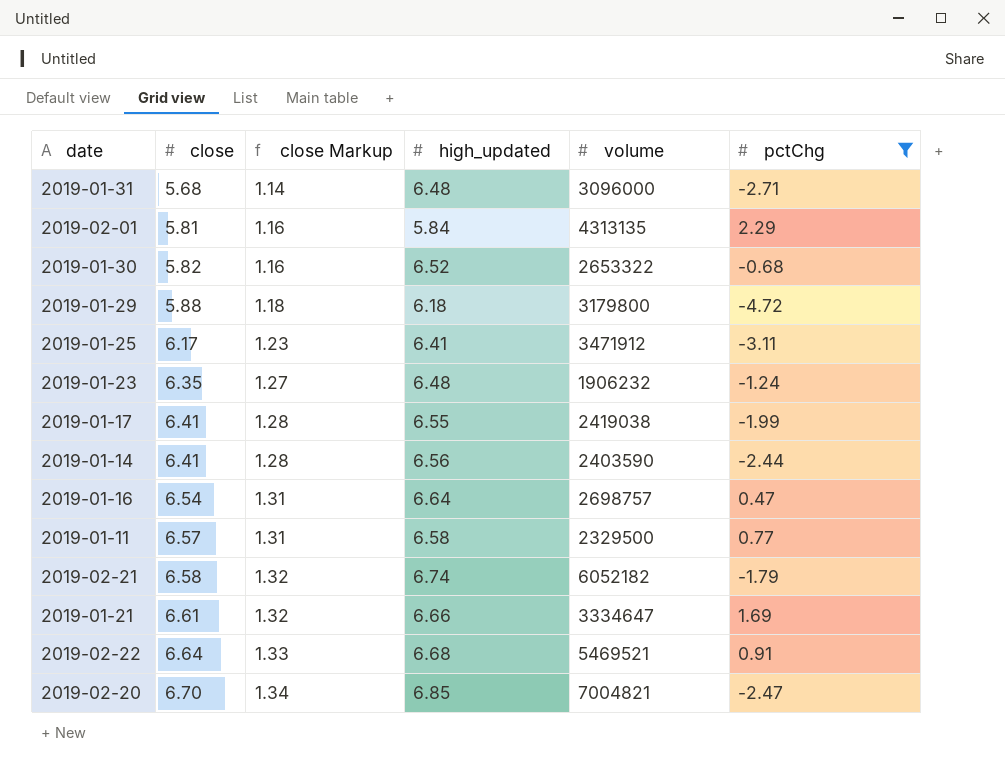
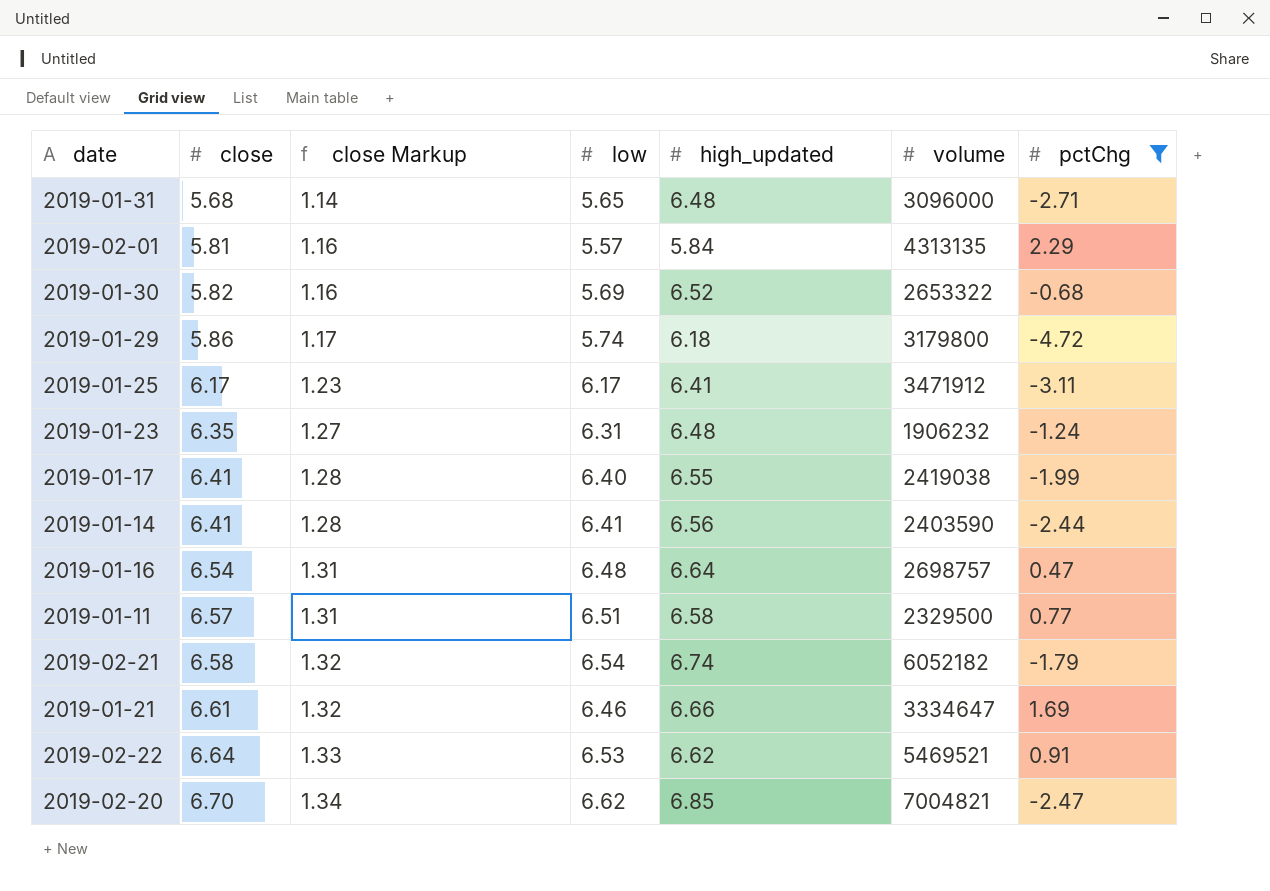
column low | position: none -> 4
2019-01-29 | close: 5.88 -> 5.86
2019-01-29 | close Markup: 1.18 -> 1.17
2019-02-22 | high_updated: 6.68 -> 6.62

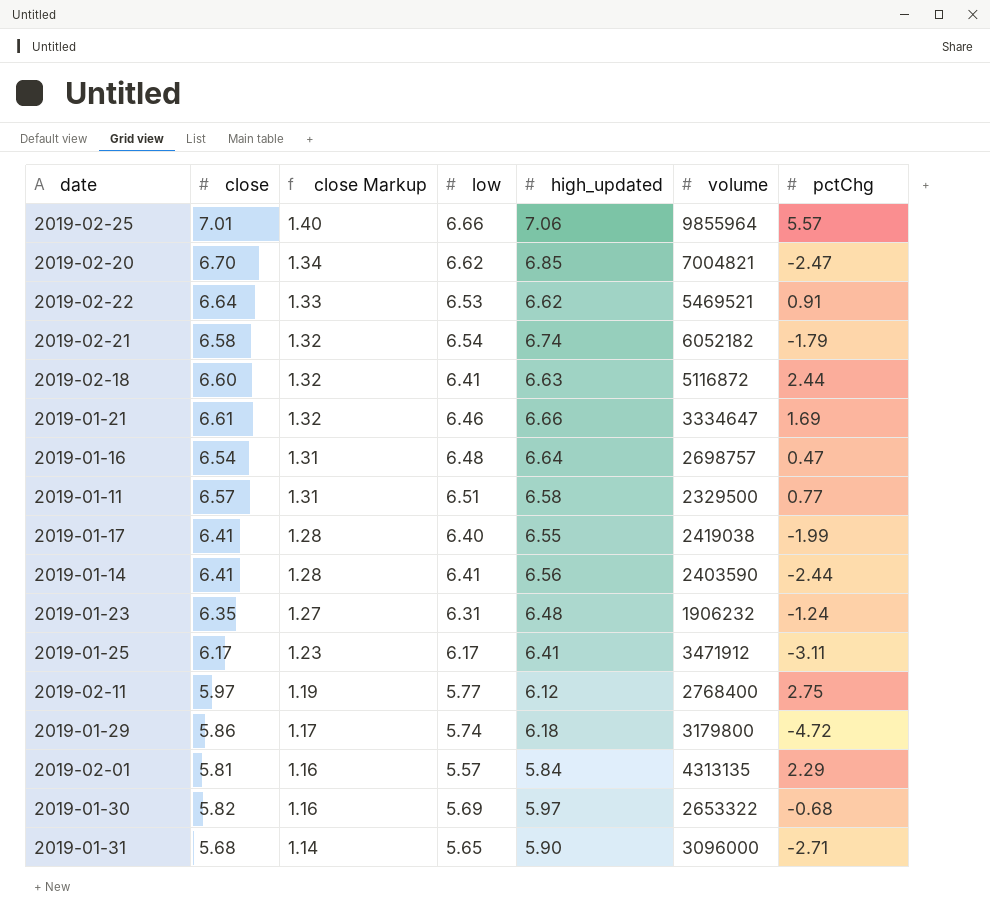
filter: pctChg <= 2.29 -> none
row order: close ascending -> close Markup descending
2019-01-30 | high_updated: 6.52 -> 5.97
2019-01-31 | high_updated: 6.48 -> 5.90

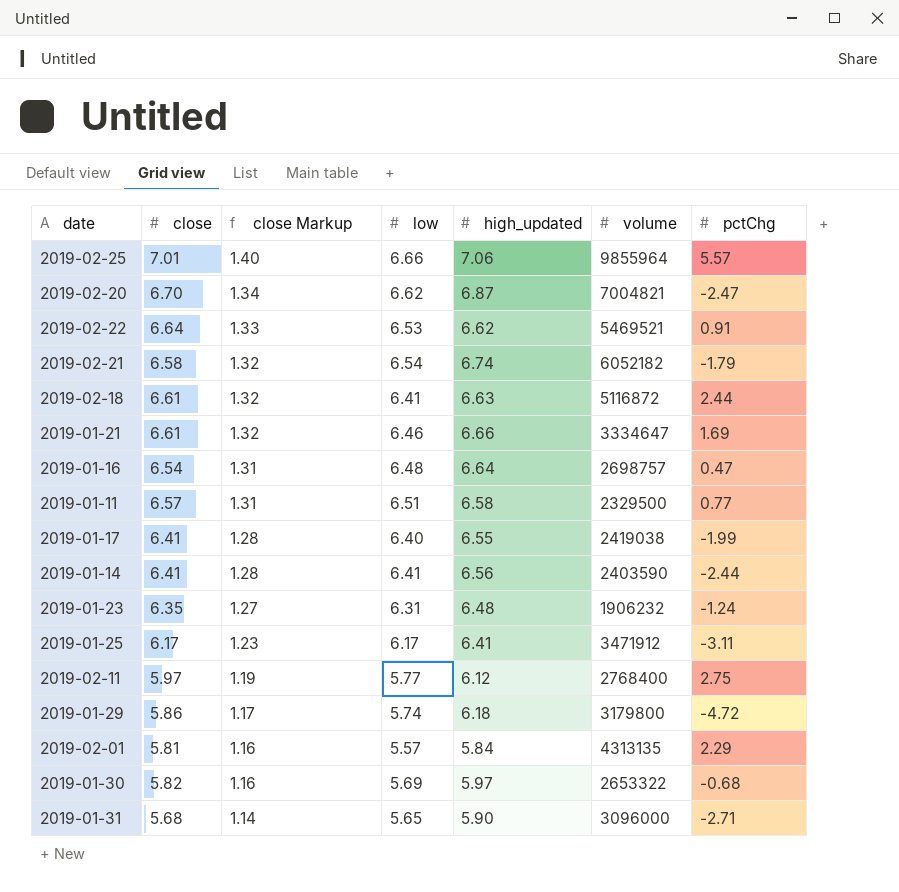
2019-02-20 | high_updated: 6.85 -> 6.87
2019-02-18 | close: 6.60 -> 6.61

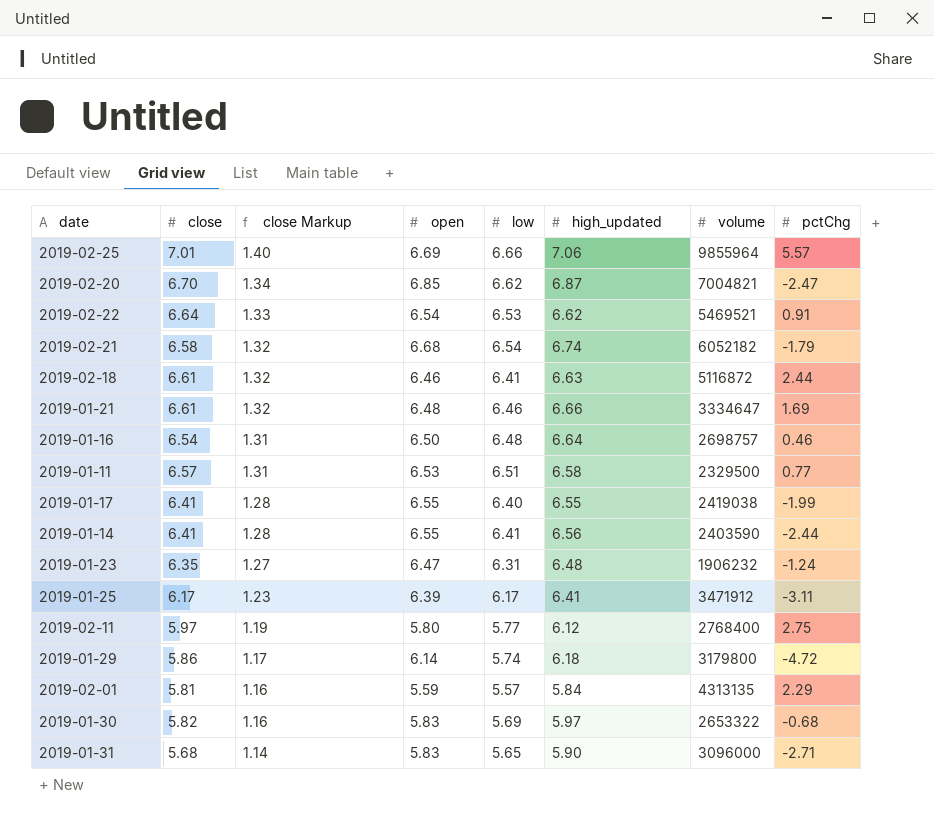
column open | position: none -> 4
2019-01-16 | pctChg: 0.47 -> 0.46

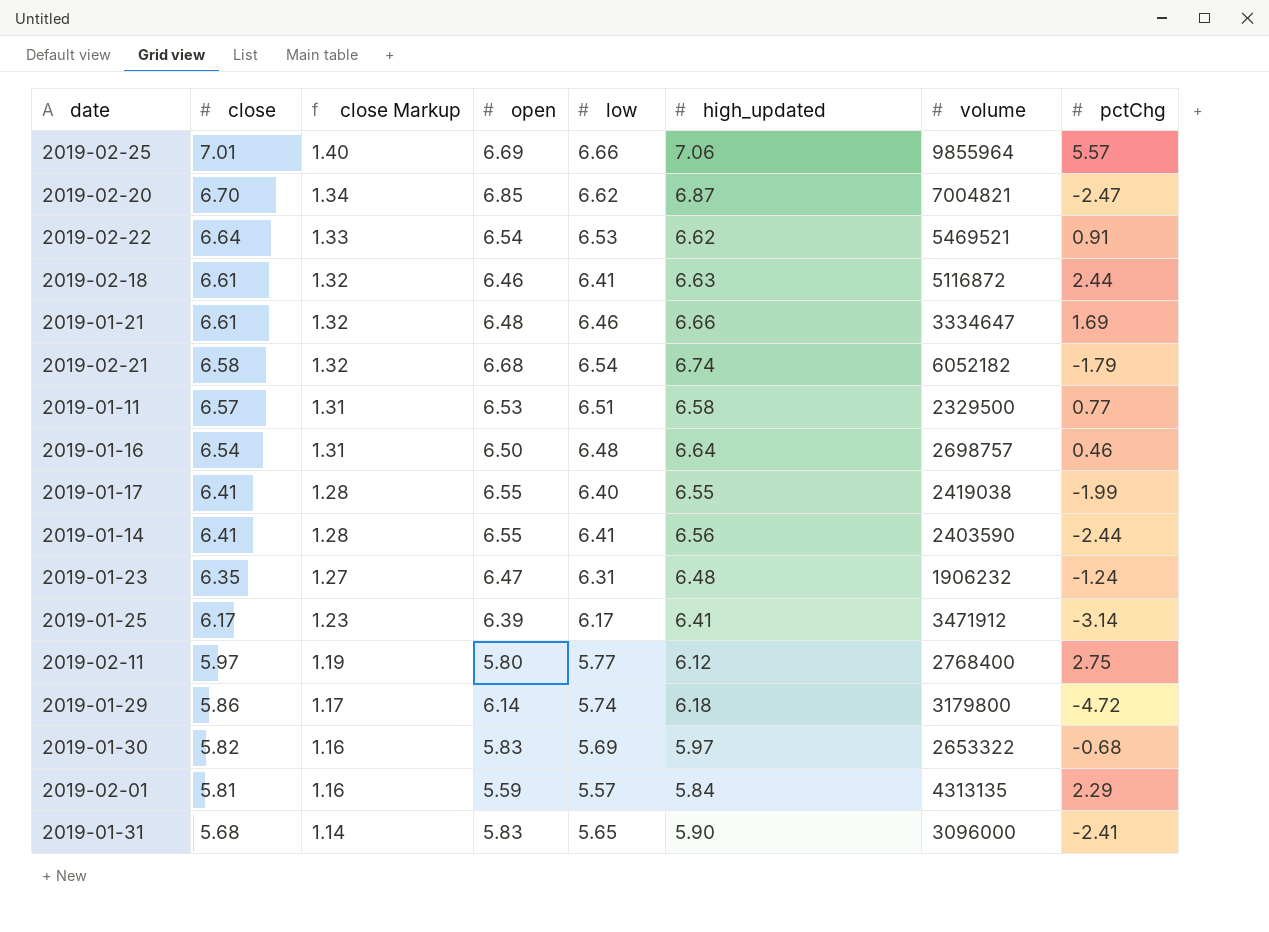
row order: close Markup descending -> close descending
2019-01-25 | pctChg: -3.11 -> -3.14
2019-01-31 | pctChg: -2.71 -> -2.41

